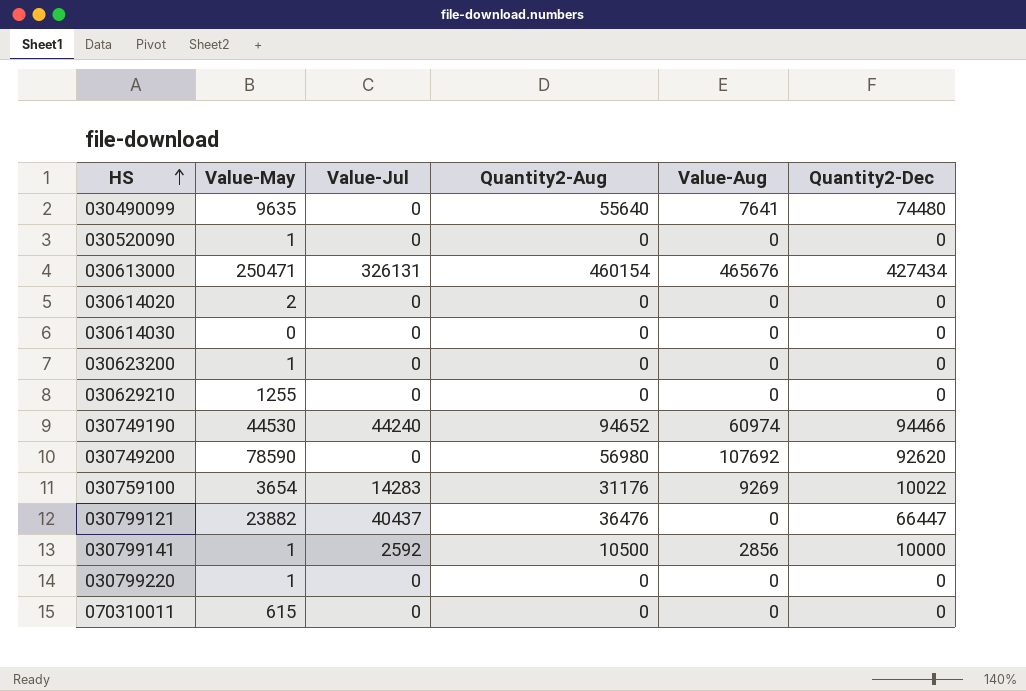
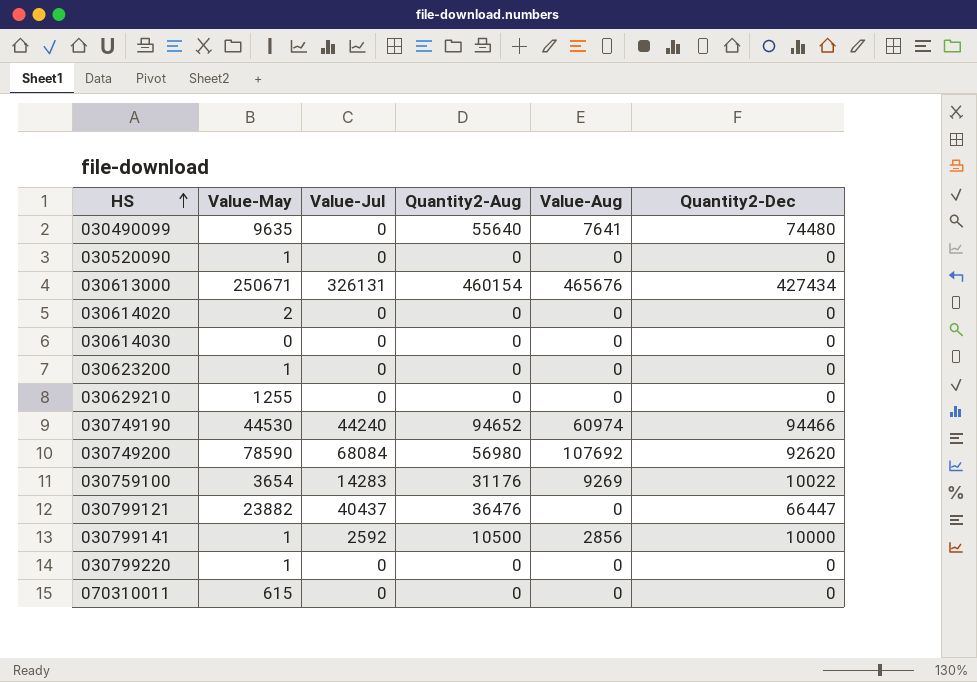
030613000 | Value-May: 250471 -> 250671
030749200 | Value-Jul: 0 -> 68084

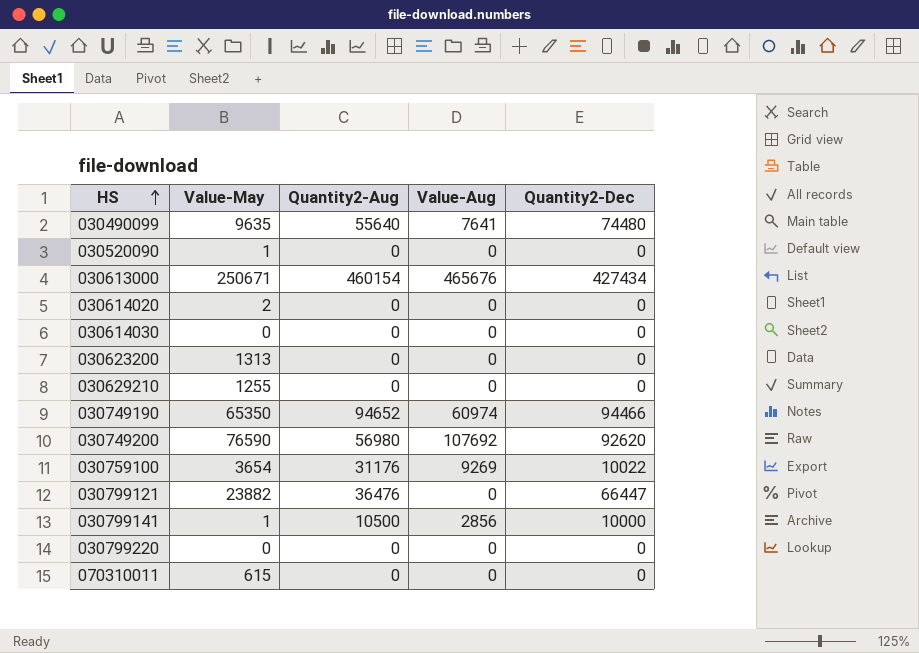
column Value-Jul | position: 3 -> none
030623200 | Value-May: 1 -> 1313
030749190 | Value-May: 44530 -> 65350
030749200 | Value-May: 78590 -> 76590
030799220 | Value-May: 1 -> 0

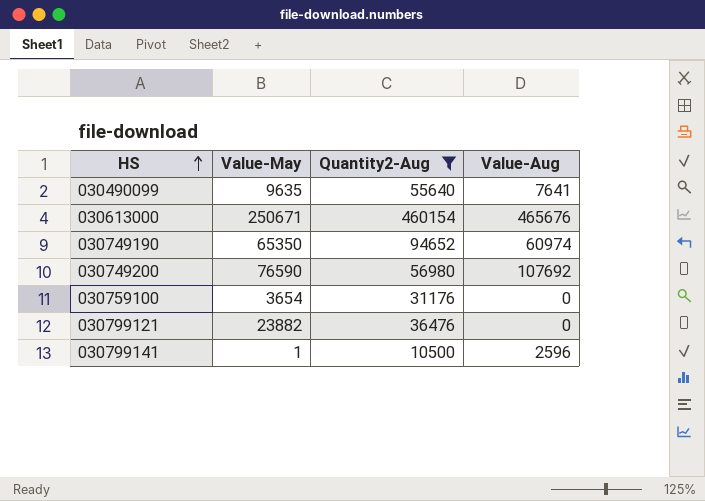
filter: none -> Quantity2-Aug != 0
column Quantity2-Dec | position: 5 -> none
030759100 | Value-Aug: 9269 -> 0
030799141 | Value-Aug: 2856 -> 2596

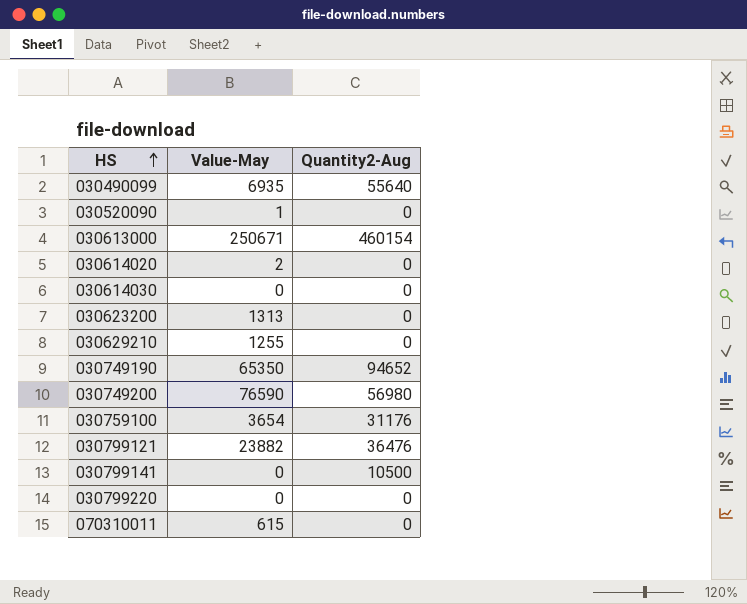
filter: Quantity2-Aug != 0 -> none
column Value-Aug | position: 4 -> none
030490099 | Value-May: 9635 -> 6935
030799141 | Value-May: 1 -> 0

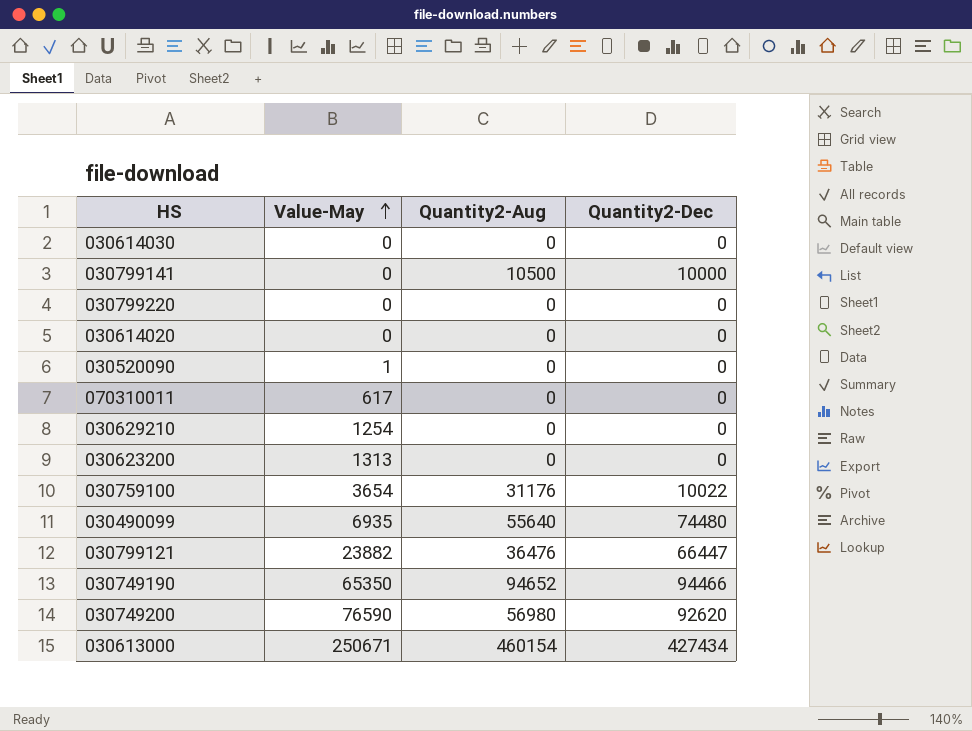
row order: HS ascending -> Value-May ascending
column Quantity2-Dec | position: none -> 4
030614020 | Value-May: 2 -> 0
070310011 | Value-May: 615 -> 617
030629210 | Value-May: 1255 -> 1254

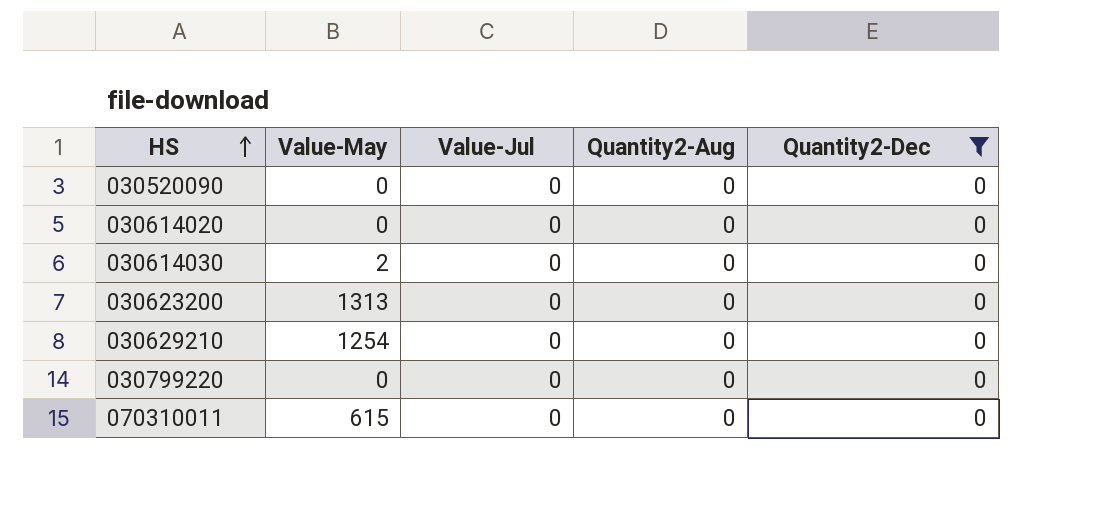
filter: none -> Quantity2-Dec = 0
row order: Value-May ascending -> HS ascending
column Value-Jul | position: none -> 3
030520090 | Value-May: 1 -> 0
030614030 | Value-May: 0 -> 2
070310011 | Value-May: 617 -> 615

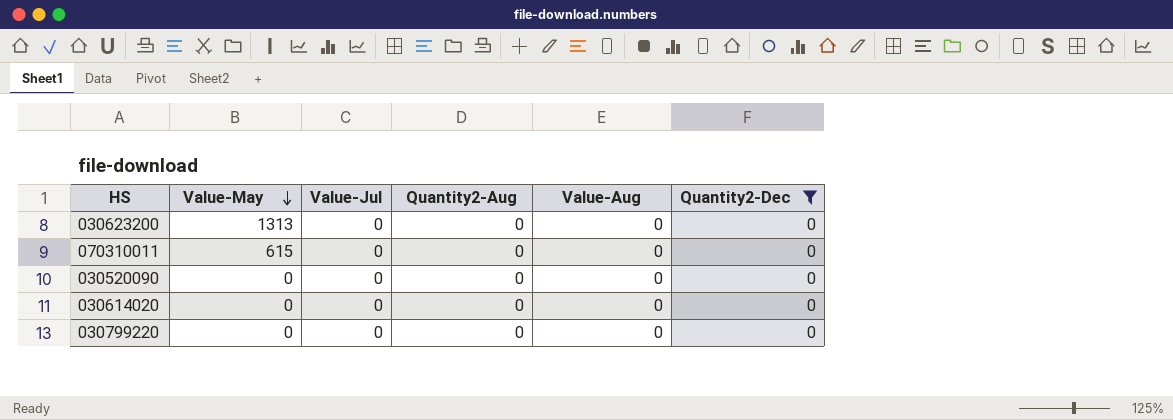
row order: HS ascending -> Value-May descending
column Value-Aug | position: none -> 5
row 030614030: 2 | 0 | 0 | 0 -> none
row 030629210: 1254 | 0 | 0 | 0 -> none

